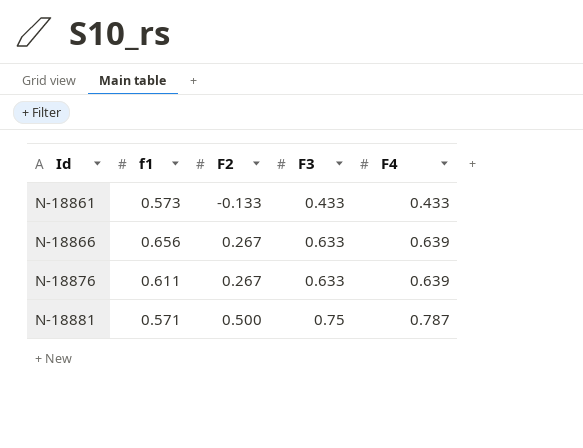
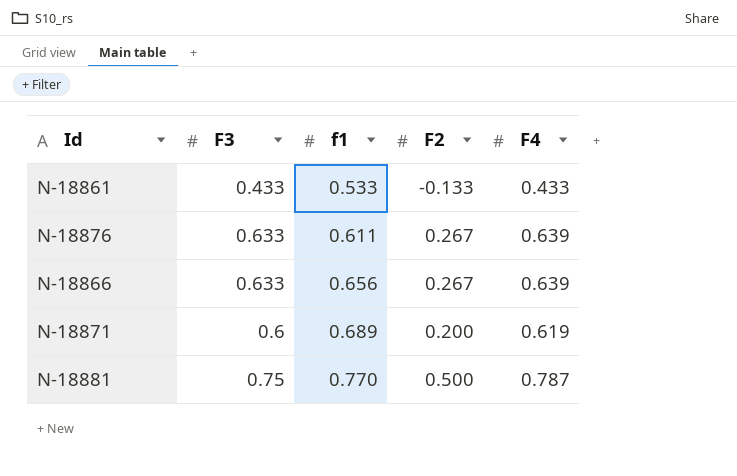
row order: Id ascending -> f1 ascending
column F3 | position: 4 -> 2
N-18861 | f1: 0.573 -> 0.533
row N-18871: none -> 0.6 | 0.689 | 0.200 | 0.619
N-18881 | f1: 0.571 -> 0.770

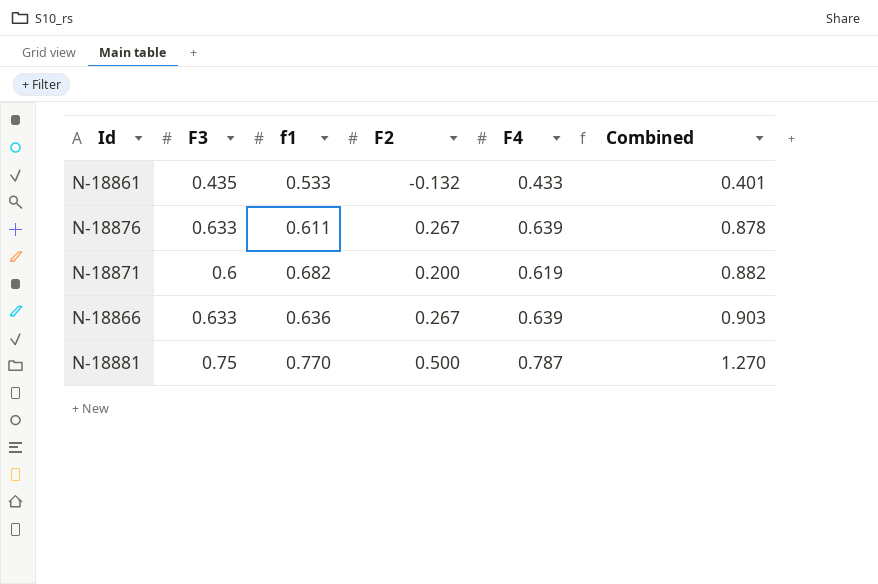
row order: f1 ascending -> Combined ascending
column Combined | formula: none -> [f1] + [F2]
N-18861 | F3: 0.433 -> 0.435
N-18861 | F2: -0.133 -> -0.132
N-18871 | f1: 0.689 -> 0.682
N-18866 | f1: 0.656 -> 0.636

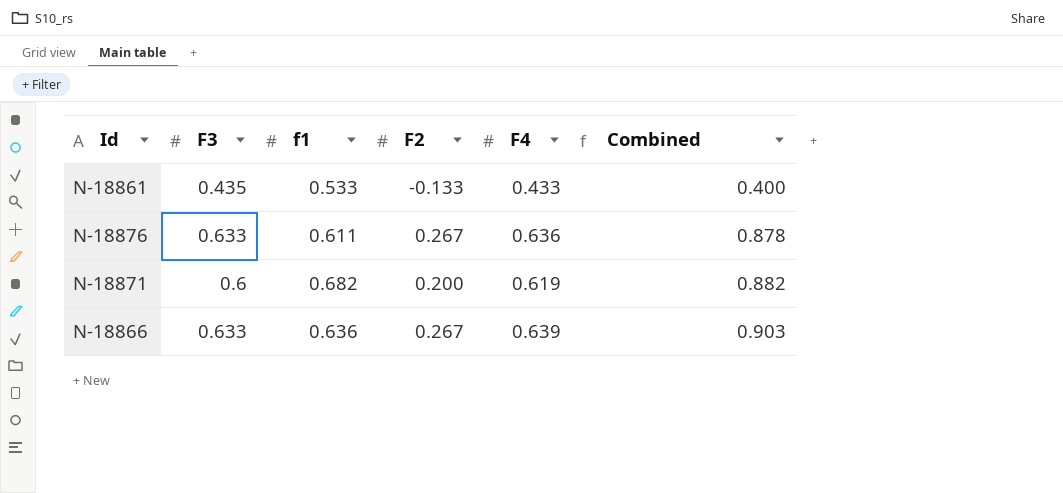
row N-18881: 0.75 | 0.770 | 0.500 | 0.787 | 1.270 -> none
N-18861 | F2: -0.132 -> -0.133
N-18861 | Combined: 0.401 -> 0.400
N-18876 | F4: 0.639 -> 0.636

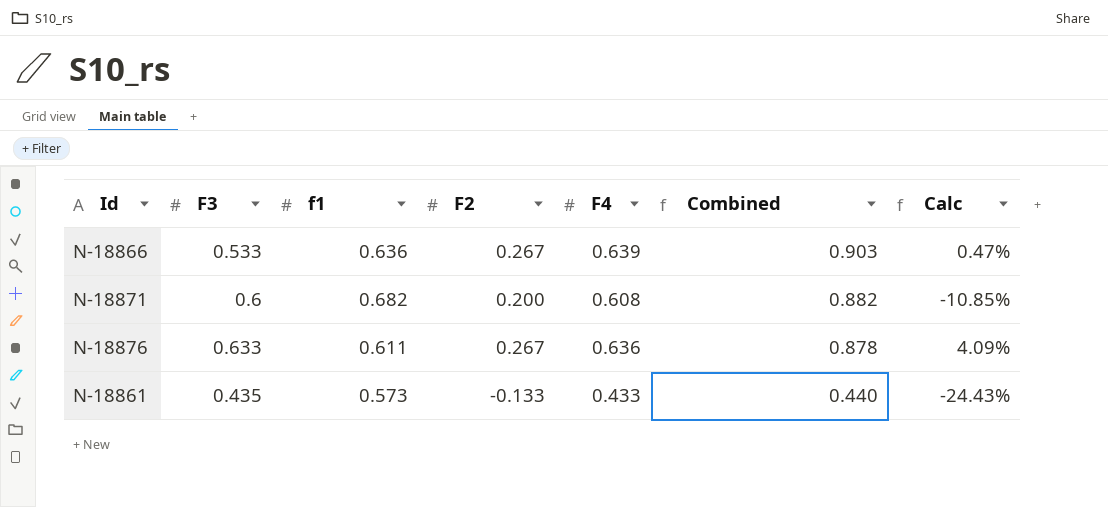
row order: Combined ascending -> Combined descending
column Calc | formula: none -> ([F4] - [f1]) / [f1]
N-18866 | F3: 0.633 -> 0.533
N-18871 | F4: 0.619 -> 0.608
N-18861 | f1: 0.533 -> 0.573
N-18861 | Combined: 0.400 -> 0.440

